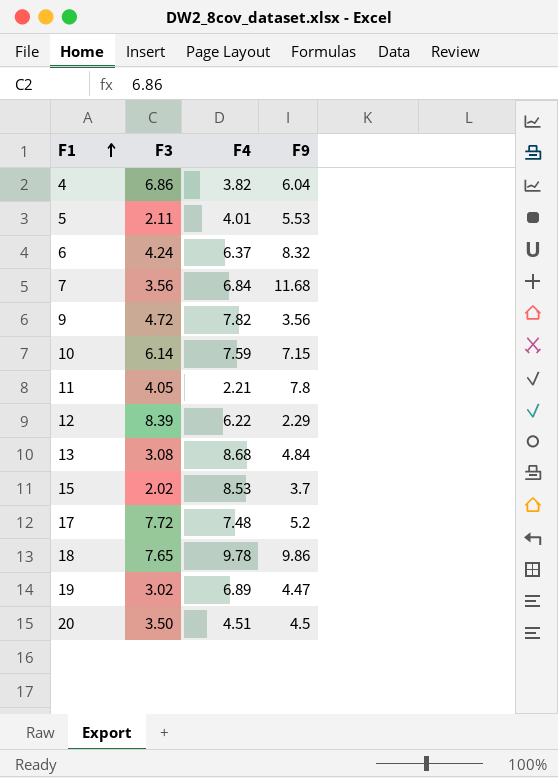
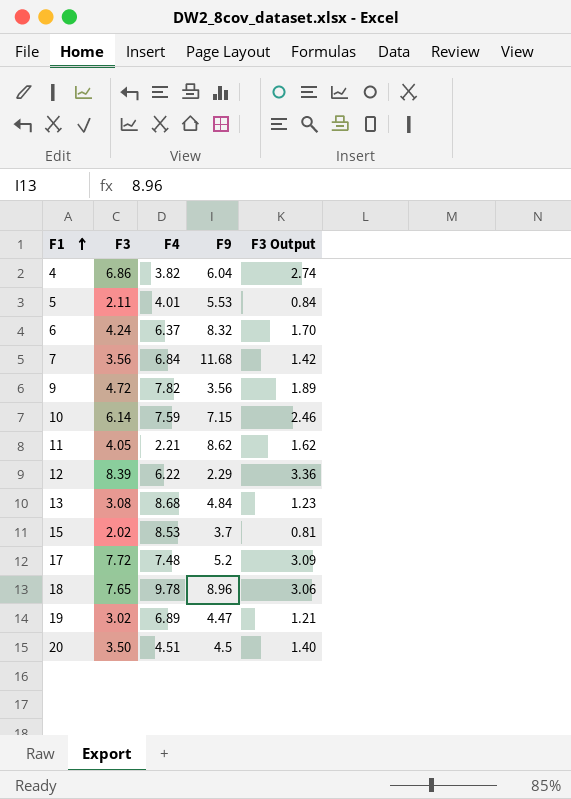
column F3 Output | formula: none -> [F3] * 0.4
11 | F9: 7.8 -> 8.62
18 | F9: 9.86 -> 8.96

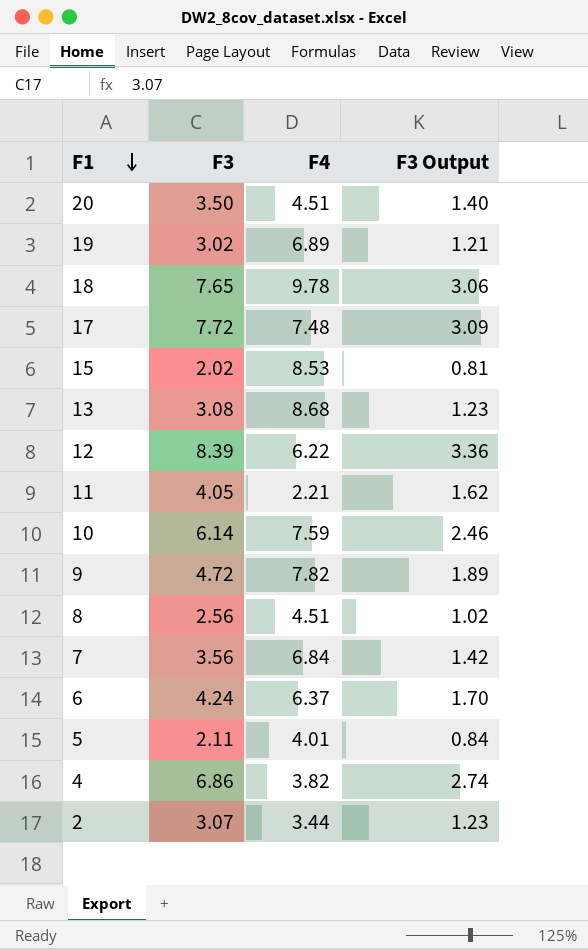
row order: F1 ascending -> F1 descending
column F9 | position: 4 -> none
row 8: none -> 2.56 | 4.51 | 1.02
row 2: none -> 3.07 | 3.44 | 1.23

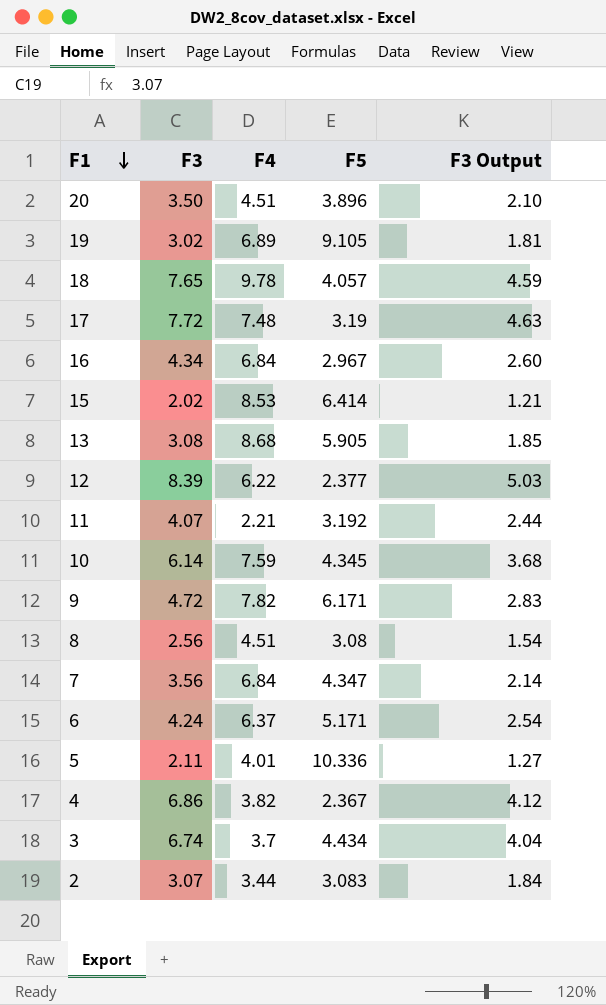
column F5 | position: none -> 4
column F3 Output | formula: [F3] * 0.4 -> [F3] * 0.6
row 16: none -> 4.34 | 6.84 | 2.967 | 2.60
11 | F3: 4.05 -> 4.07
row 3: none -> 6.74 | 3.7 | 4.434 | 4.04

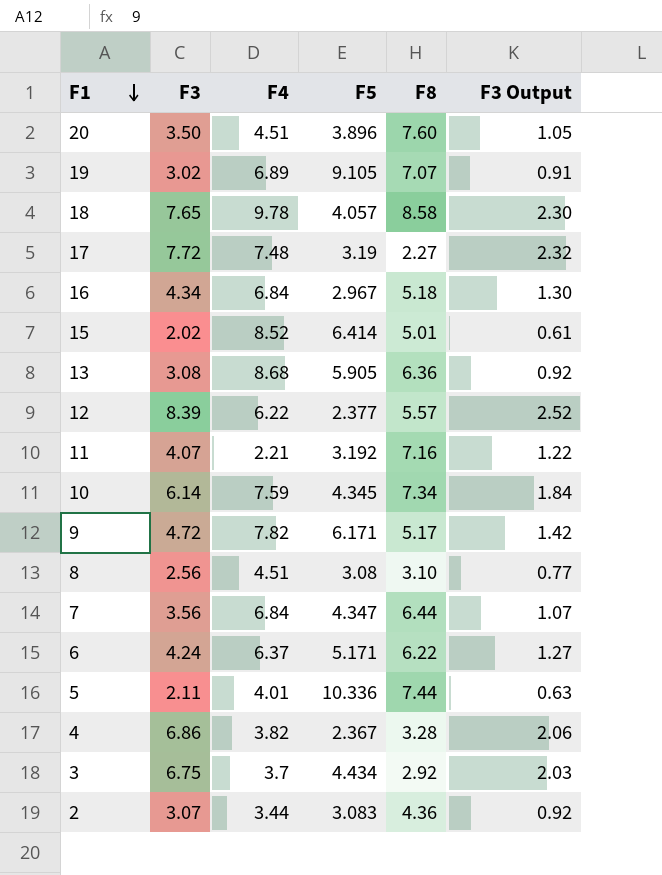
column F8 | position: none -> 5
column F3 Output | formula: [F3] * 0.6 -> [F3] * 0.3
15 | F4: 8.53 -> 8.52
3 | F3: 6.74 -> 6.75

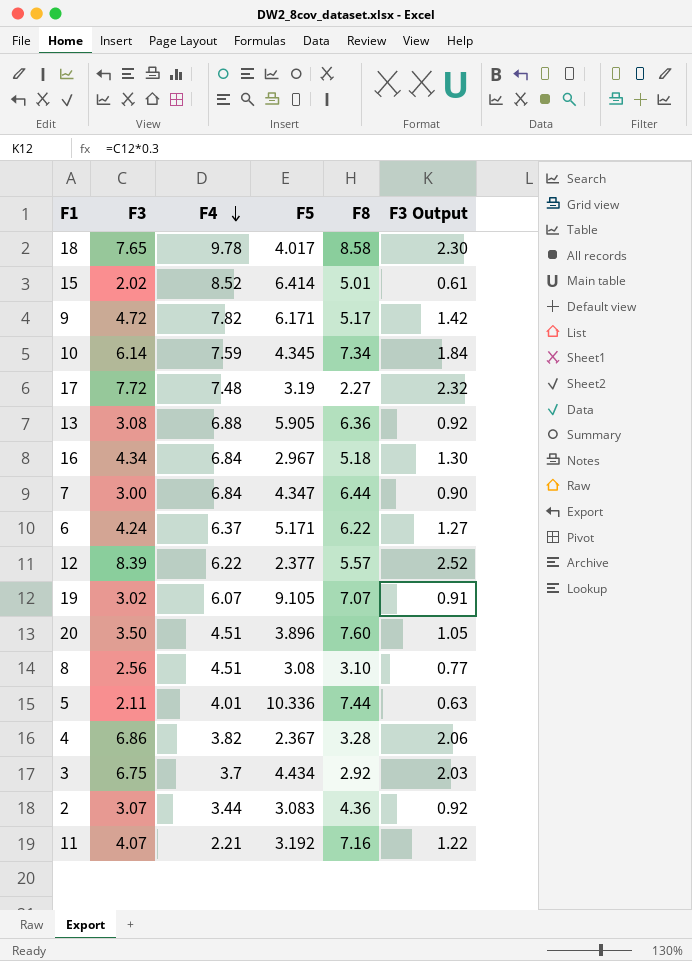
row order: F1 descending -> F4 descending
18 | F5: 4.057 -> 4.017
13 | F4: 8.68 -> 6.88
7 | F3: 3.56 -> 3.00
7 | F3 Output: 1.07 -> 0.90
19 | F4: 6.89 -> 6.07

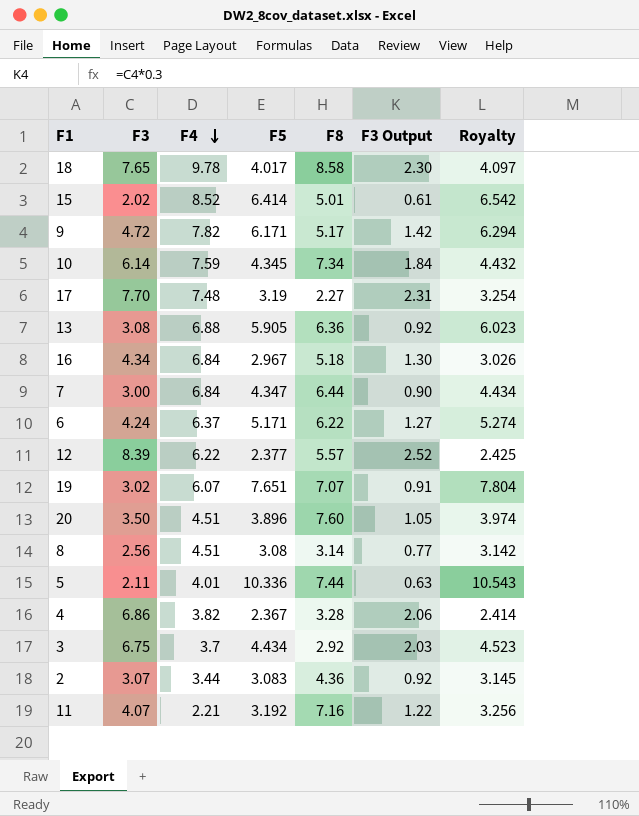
column Royalty | formula: none -> [F5] * 1.02
17 | F3: 7.72 -> 7.70
17 | F3 Output: 2.32 -> 2.31
19 | F5: 9.105 -> 7.651
8 | F8: 3.10 -> 3.14

